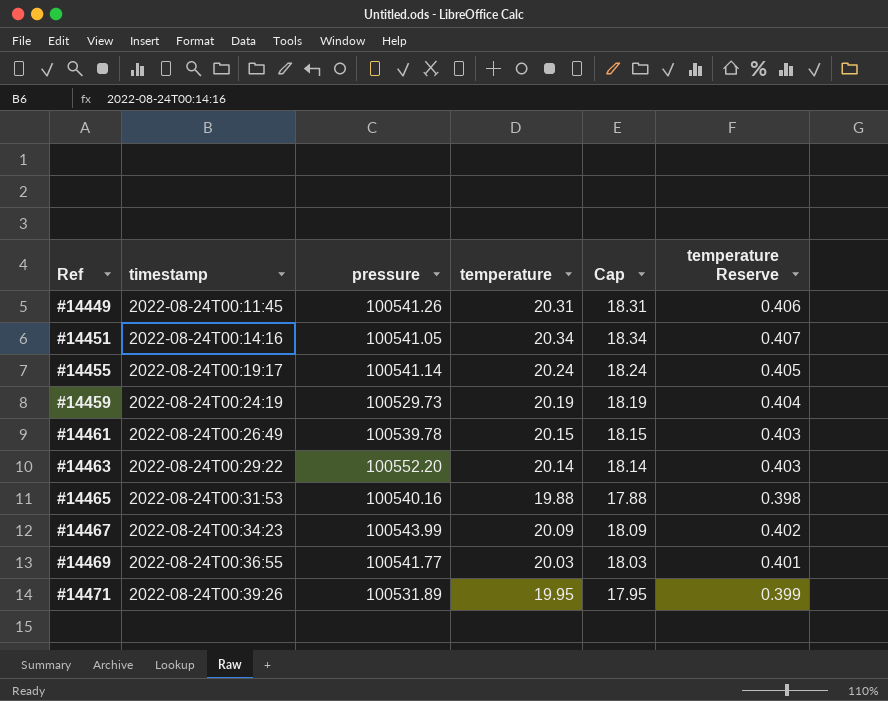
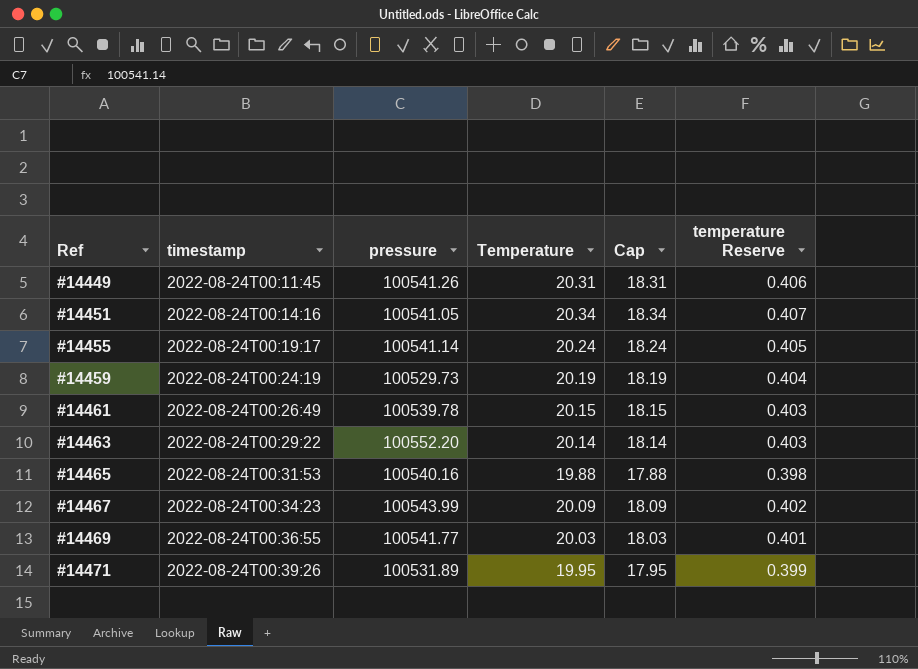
column name: temperature -> Temperature

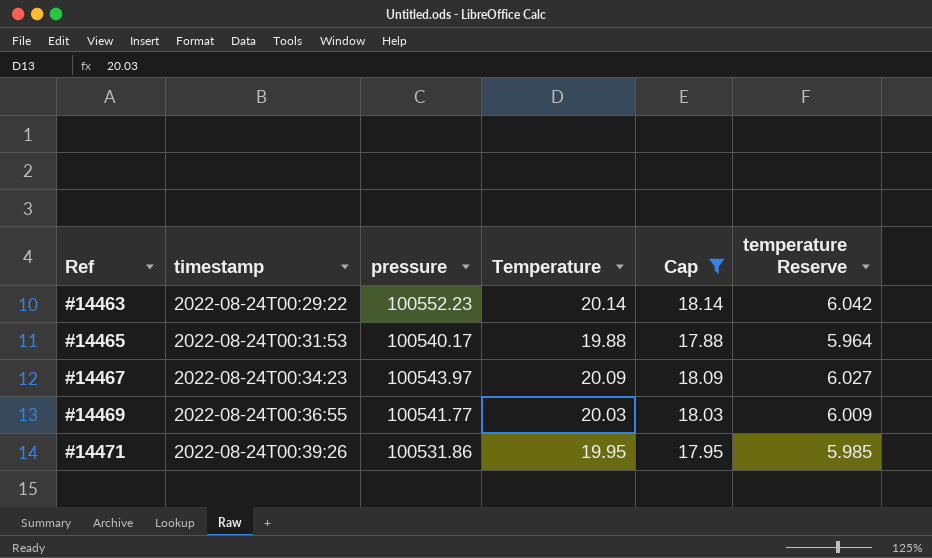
filter: none -> Cap <= 18.14
column temperature Reserve | formula: [Temperature] * 0.02 -> [Temperature] * 0.3
#14463 | pressure: 100552.20 -> 100552.23
#14465 | pressure: 100540.16 -> 100540.17
#14467 | pressure: 100543.99 -> 100543.97
#14471 | pressure: 100531.89 -> 100531.86

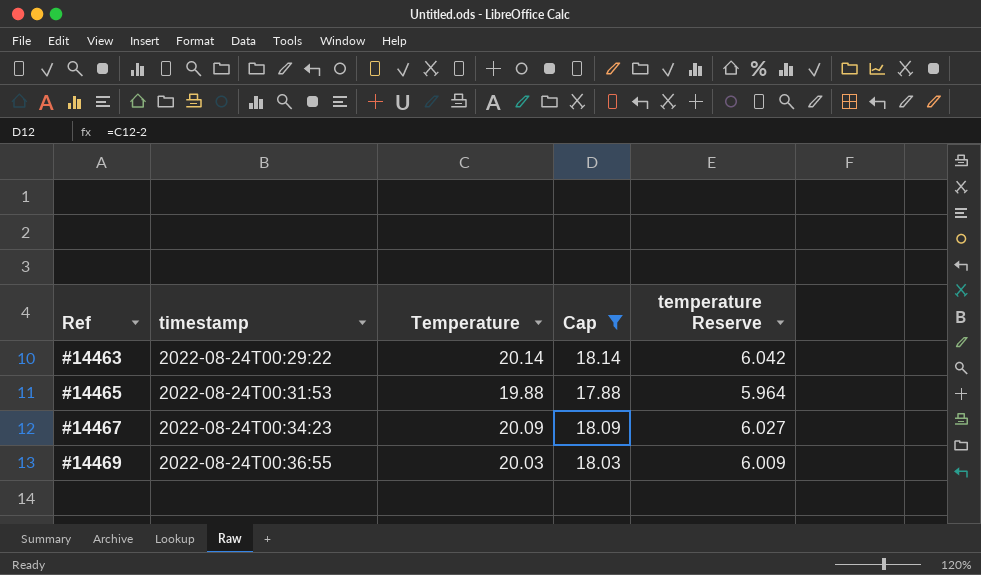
column pressure | position: 3 -> none
row #14471: 2022-08-24T00:39:26 | 100531.86 | 19.95 | 17.95 | 5.985 -> none

